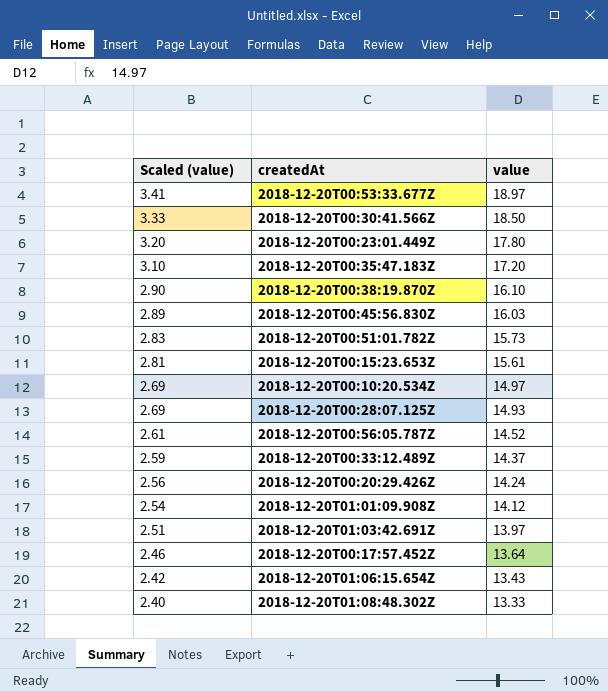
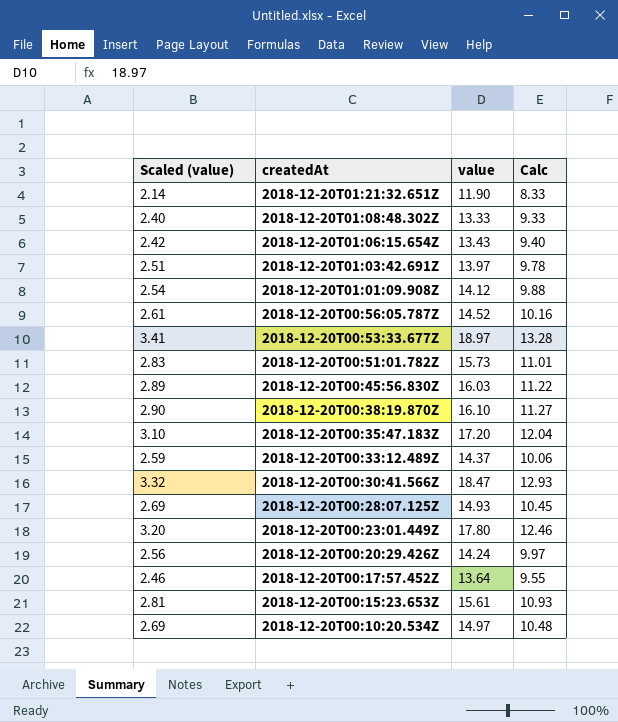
row order: Scaled (value) descending -> createdAt descending
column Calc | formula: none -> [value] * 0.7
row 2018-12-20T01:21:32.651Z: none -> 2.14 | 11.90 | 8.33
2018-12-20T00:30:41.566Z | Scaled (value): 3.33 -> 3.32
2018-12-20T00:30:41.566Z | value: 18.50 -> 18.47

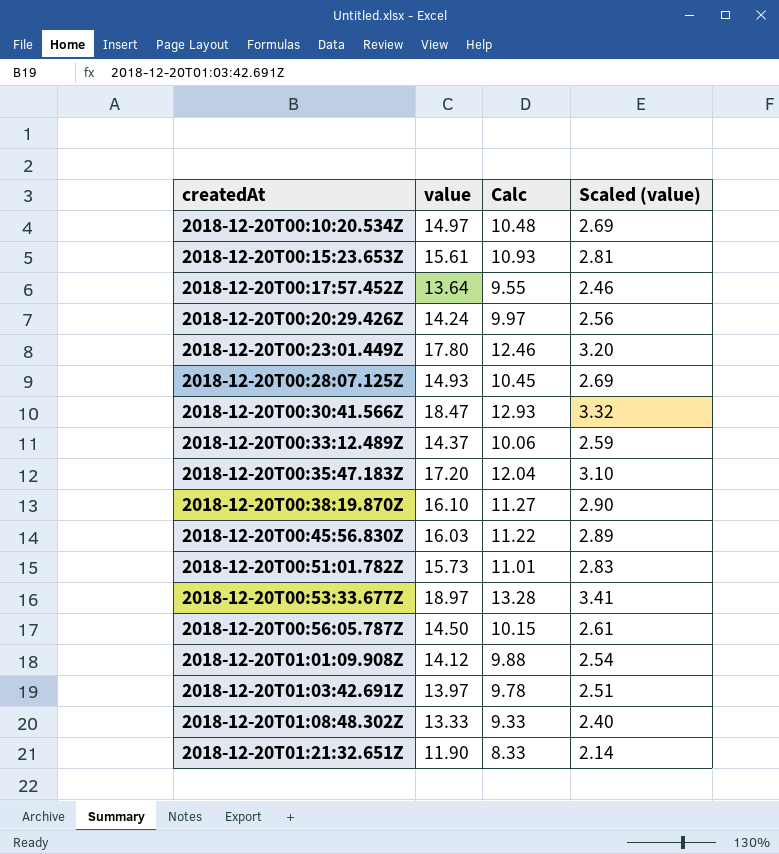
row order: createdAt descending -> createdAt ascending
column Scaled (value) | position: 1 -> 4
row 2018-12-20T01:06:15.654Z: 2.42 | 13.43 | 9.40 -> none
2018-12-20T00:56:05.787Z | value: 14.52 -> 14.50
2018-12-20T00:56:05.787Z | Calc: 10.16 -> 10.15

